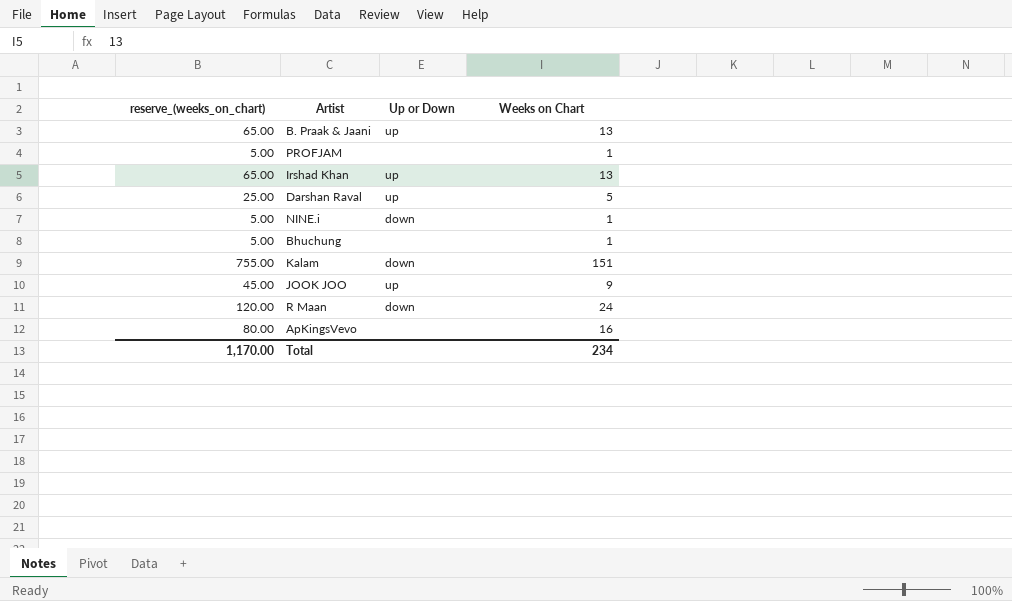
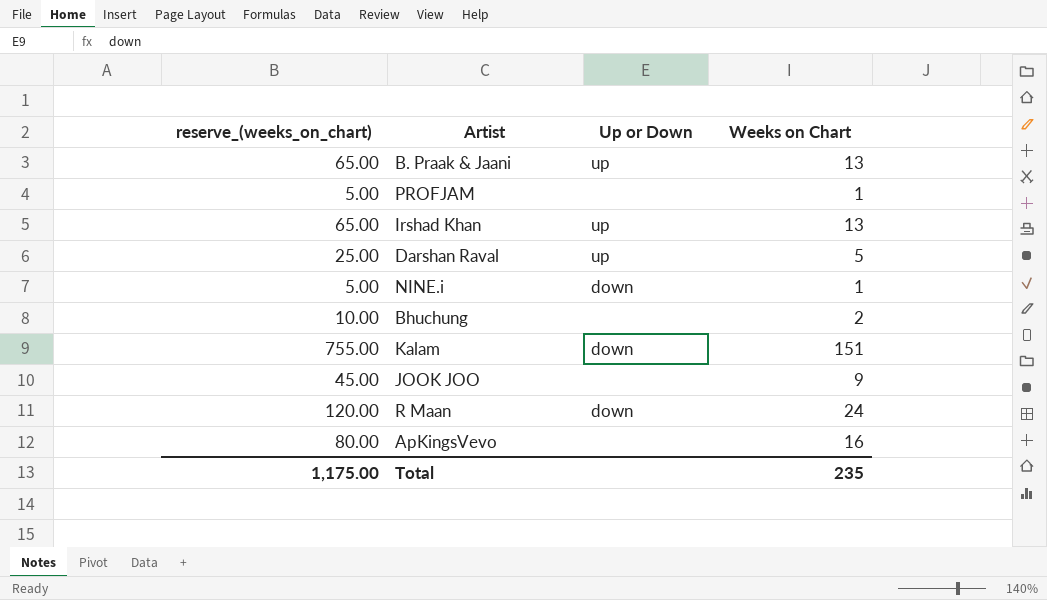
Bhuchung | reserve_(weeks_on_chart): 5.00 -> 10.00
Bhuchung | Weeks on Chart: 1 -> 2
JOOK JOO | Up or Down: up -> none
Total | reserve_(weeks_on_chart): 1,170.00 -> 1,175.00
Total | Weeks on Chart: 234 -> 235

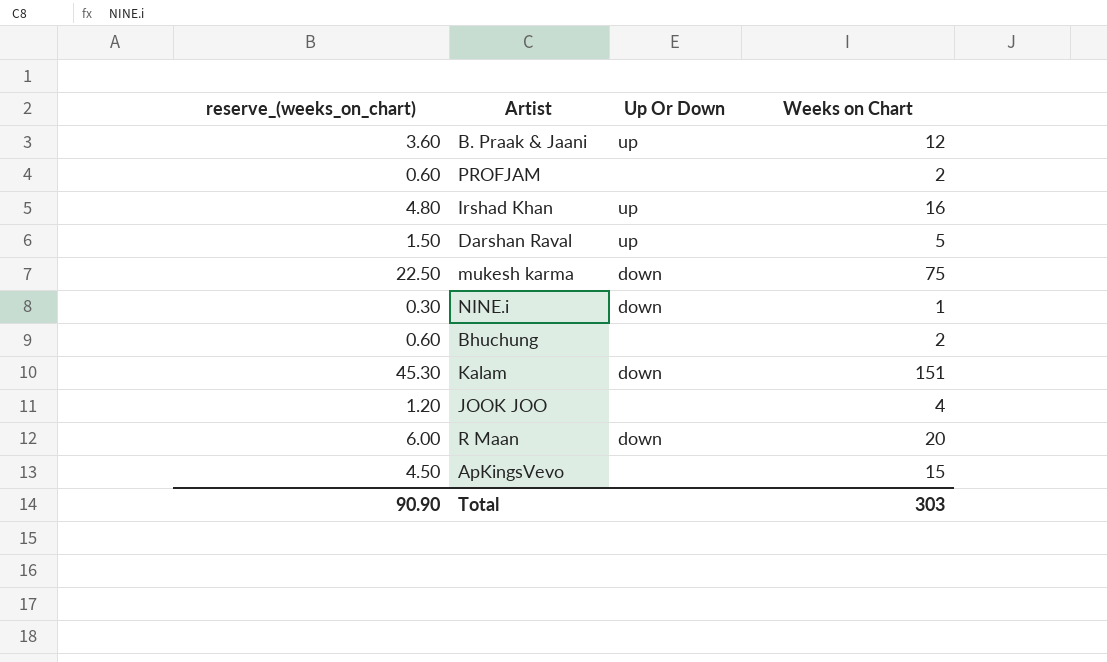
column reserve_(weeks_on_chart) | formula: [Weeks on Chart] * 5 -> [Weeks on Chart] * 0.3
column name: Up or Down -> Up Or Down
B. Praak & Jaani | Weeks on Chart: 13 -> 12
PROFJAM | Weeks on Chart: 1 -> 2
Irshad Khan | Weeks on Chart: 13 -> 16
row mukesh karma: none -> 22.50 | down | 75
JOOK JOO | Weeks on Chart: 9 -> 4
R Maan | Weeks on Chart: 24 -> 20
ApKingsVevo | Weeks on Chart: 16 -> 15
Total | reserve_(weeks_on_chart): 1,175.00 -> 90.90
Total | Weeks on Chart: 235 -> 303

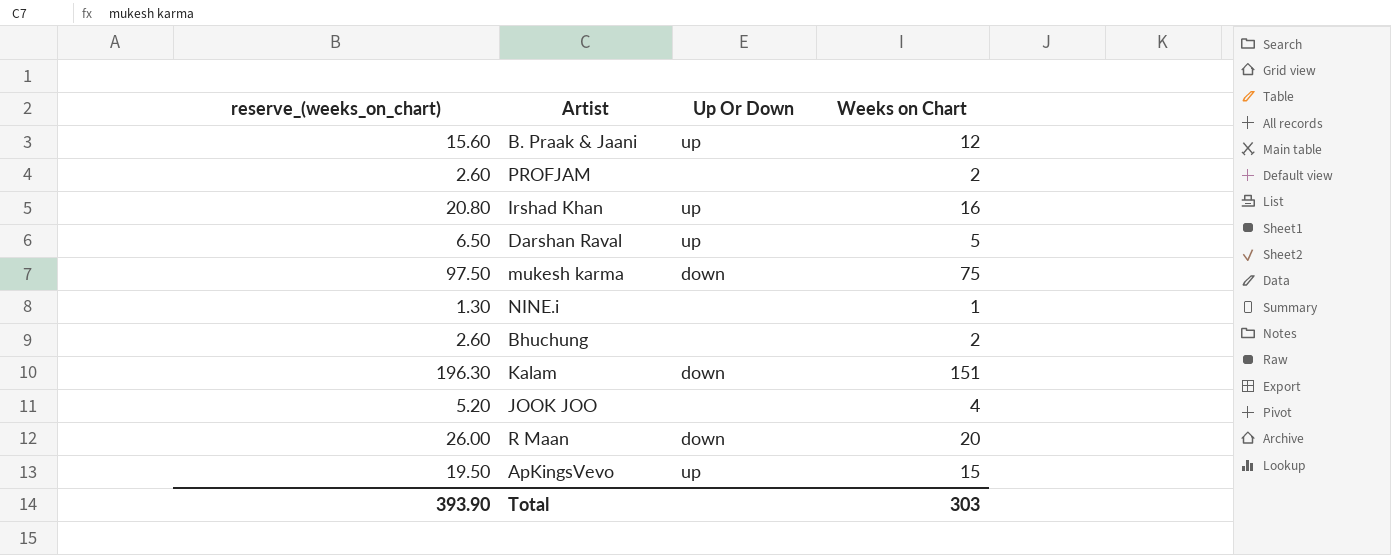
column reserve_(weeks_on_chart) | formula: [Weeks on Chart] * 0.3 -> [Weeks on Chart] * 1.3
NINE.i | Up Or Down: down -> none
ApKingsVevo | Up Or Down: none -> up
Total | reserve_(weeks_on_chart): 90.90 -> 393.90

